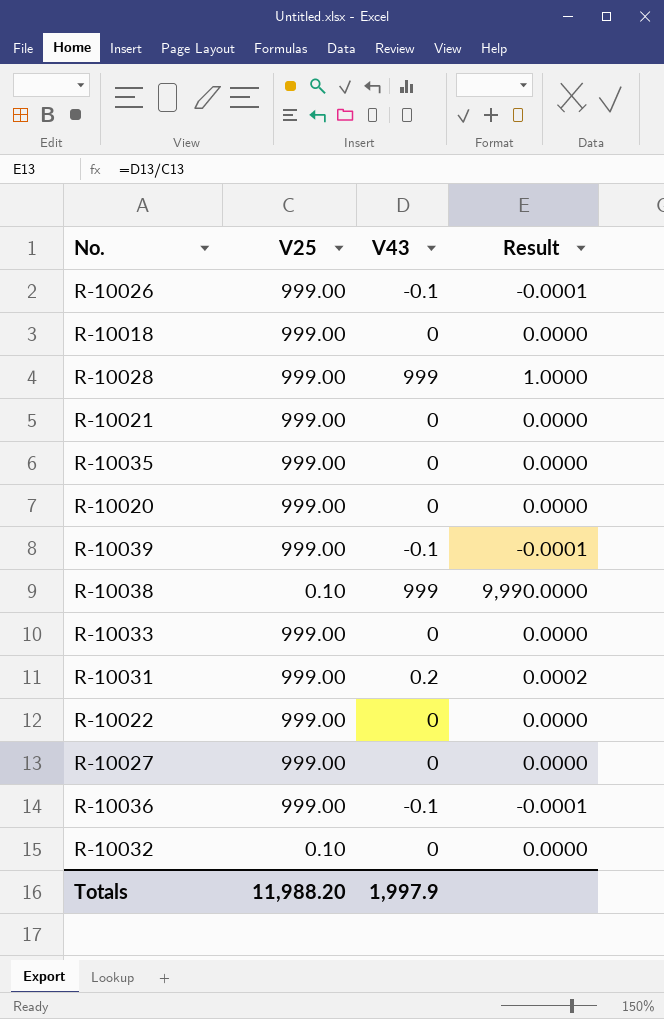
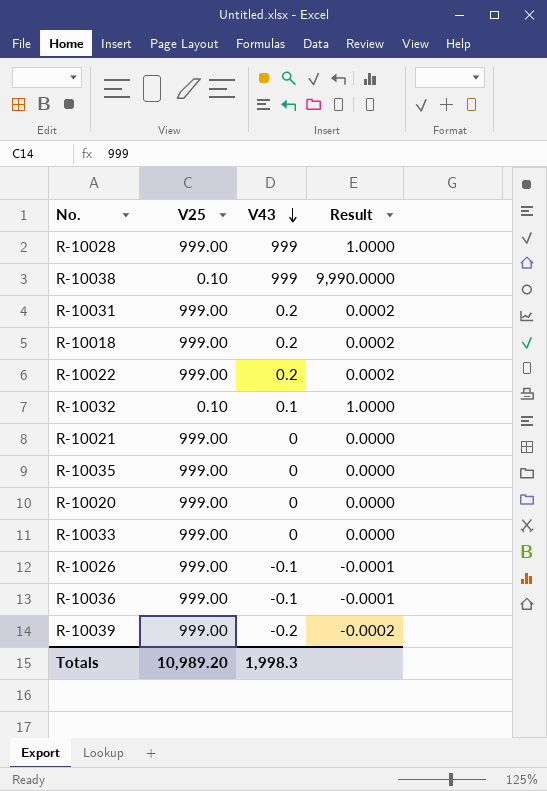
row order: none -> V43 descending
row R-10027: 999.00 | 0 | 0.0000 -> none
R-10018 | V43: 0 -> 0.2
R-10018 | Result: 0.0000 -> 0.0002
R-10022 | V43: 0 -> 0.2
R-10022 | Result: 0.0000 -> 0.0002
R-10032 | V43: 0 -> 0.1
R-10032 | Result: 0.0000 -> 1.0000
R-10039 | V43: -0.1 -> -0.2
R-10039 | Result: -0.0001 -> -0.0002
Totals | V25: 11,988.20 -> 10,989.20
Totals | V43: 1,997.9 -> 1,998.3

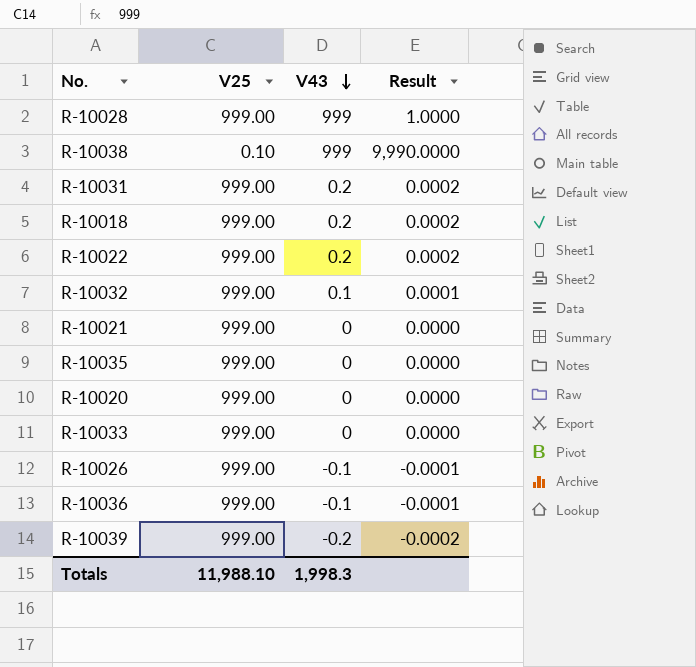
R-10032 | V25: 0.10 -> 999.00
R-10032 | Result: 1.0000 -> 0.0001
Totals | V25: 10,989.20 -> 11,988.10

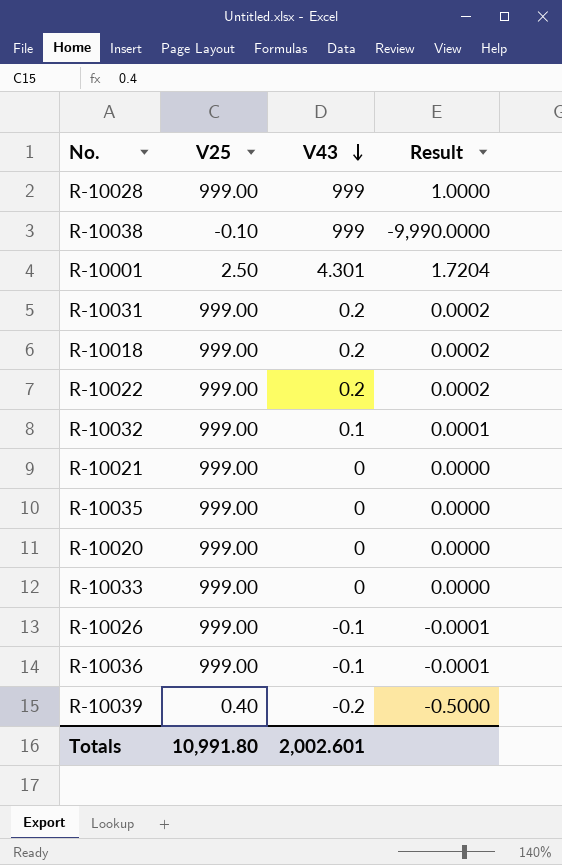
R-10038 | V25: 0.10 -> -0.10
R-10038 | Result: 9,990.0000 -> -9,990.0000
row R-10001: none -> 2.50 | 4.301 | 1.7204
R-10039 | V25: 999.00 -> 0.40
R-10039 | Result: -0.0002 -> -0.5000
Totals | V25: 11,988.10 -> 10,991.80
Totals | V43: 1,998.3 -> 2,002.601

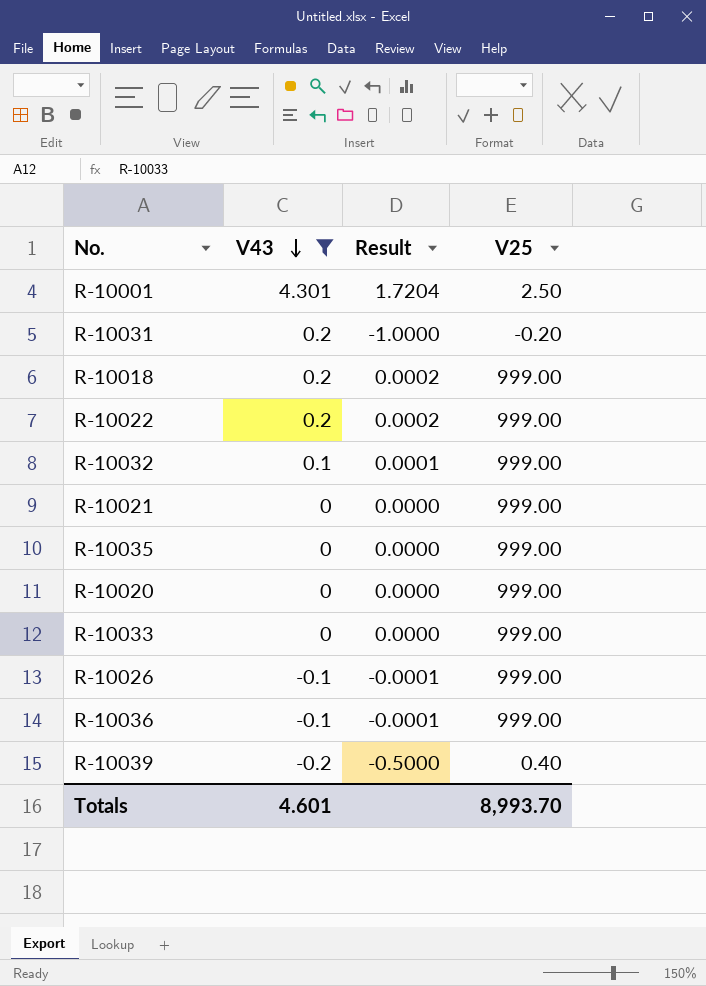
filter: none -> V43 != 999
column V25 | position: 2 -> 4
R-10031 | Result: 0.0002 -> -1.0000
R-10031 | V25: 999.00 -> -0.20
Totals | V43: 2,002.601 -> 4.601
Totals | V25: 10,991.80 -> 8,993.70

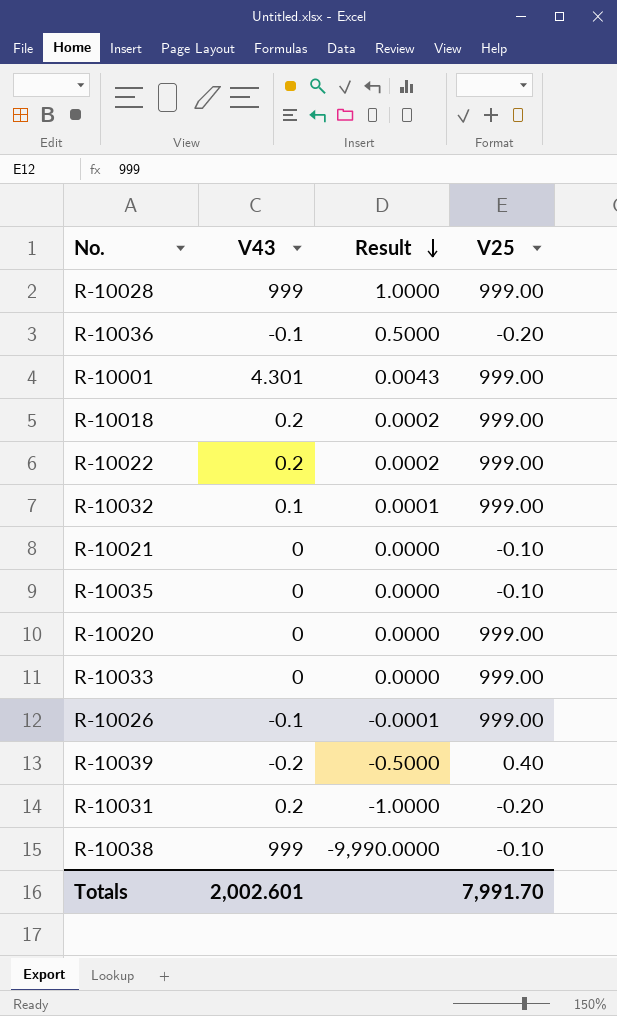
filter: V43 != 999 -> none
row order: V43 descending -> Result descending
R-10036 | Result: -0.0001 -> 0.5000
R-10036 | V25: 999.00 -> -0.20
R-10001 | Result: 1.7204 -> 0.0043
R-10001 | V25: 2.50 -> 999.00
R-10021 | V25: 999.00 -> -0.10
R-10035 | V25: 999.00 -> -0.10
Totals | V43: 4.601 -> 2,002.601
Totals | V25: 8,993.70 -> 7,991.70

